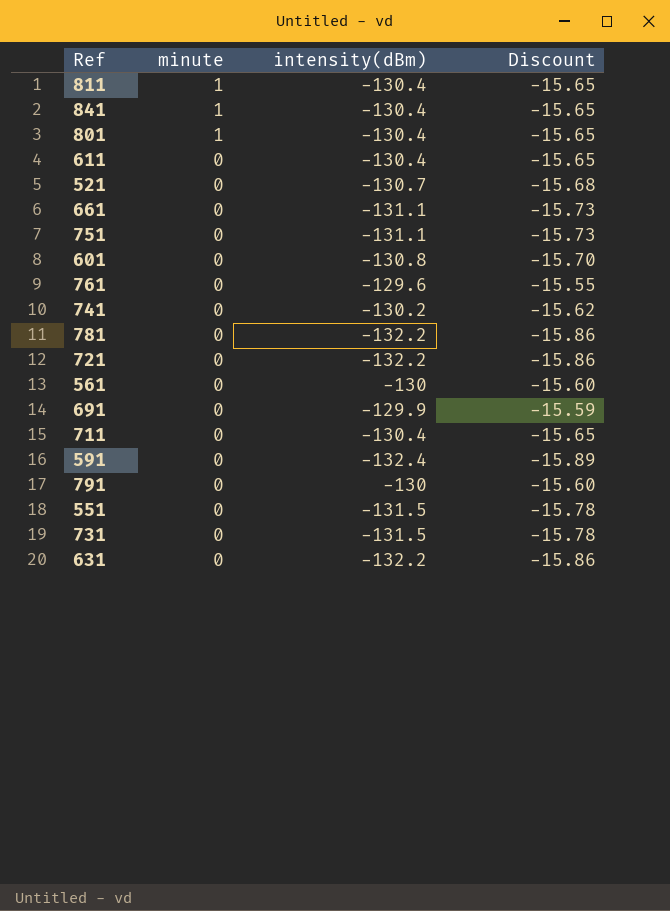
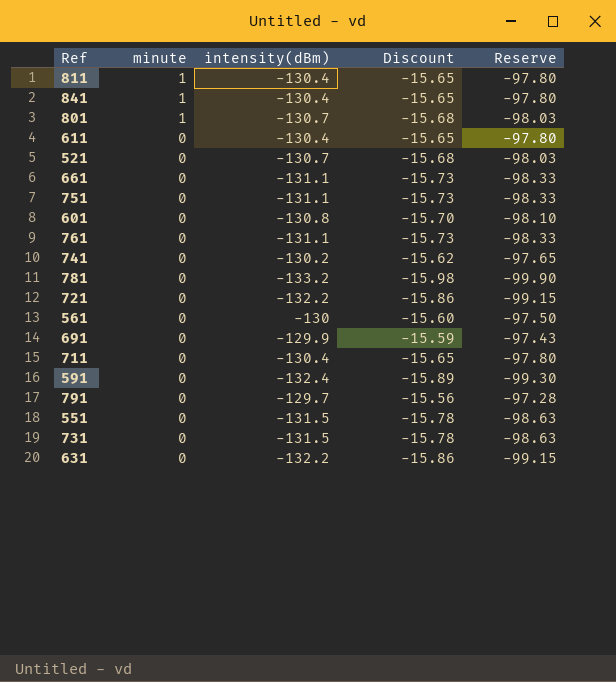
column Reserve | formula: none -> [intensity(dBm)] * 0.75
801 | intensity(dBm): -130.4 -> -130.7
801 | Discount: -15.65 -> -15.68
761 | intensity(dBm): -129.6 -> -131.1
761 | Discount: -15.55 -> -15.73
781 | intensity(dBm): -132.2 -> -133.2
781 | Discount: -15.86 -> -15.98
791 | intensity(dBm): -130 -> -129.7
791 | Discount: -15.60 -> -15.56

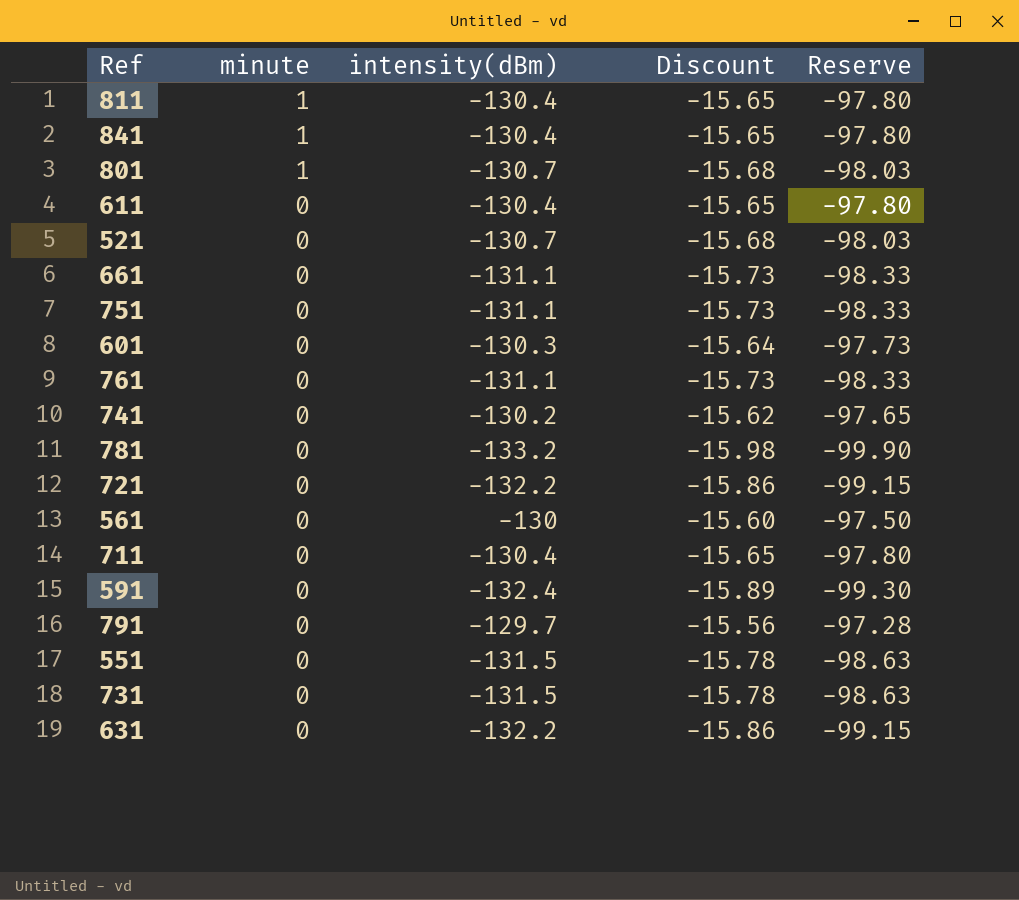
row 691: 0 | -129.9 | -15.59 | -97.43 -> none
601 | intensity(dBm): -130.8 -> -130.3
601 | Discount: -15.70 -> -15.64
601 | Reserve: -98.10 -> -97.73

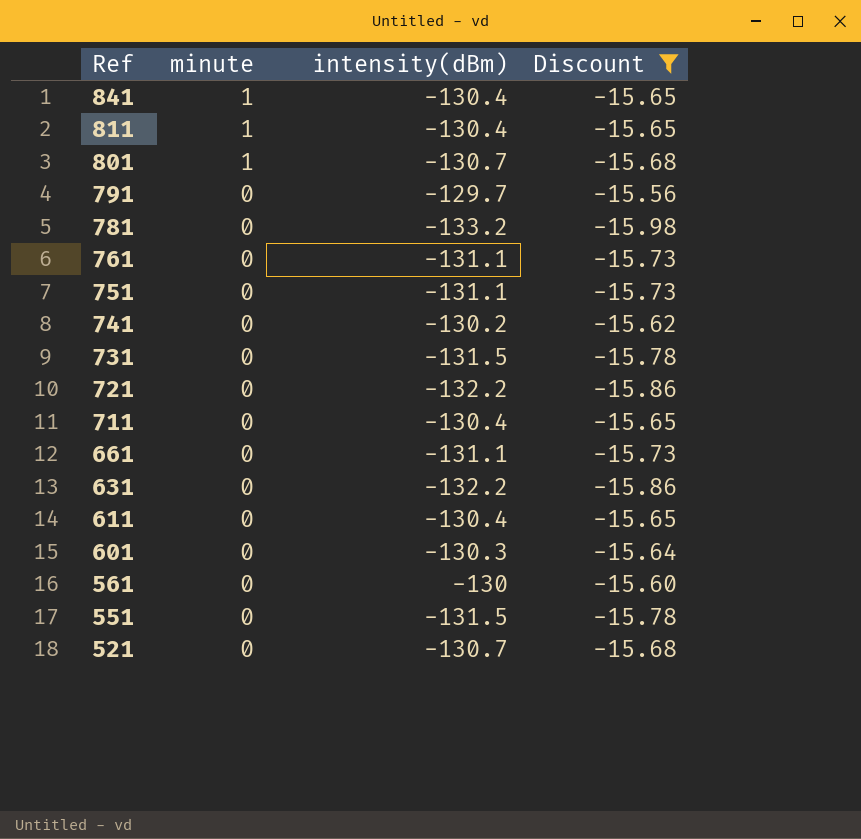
filter: none -> Discount != -15.89
row order: minute descending -> Ref descending
column Reserve | formula: [intensity(dBm)] * 0.75 -> none

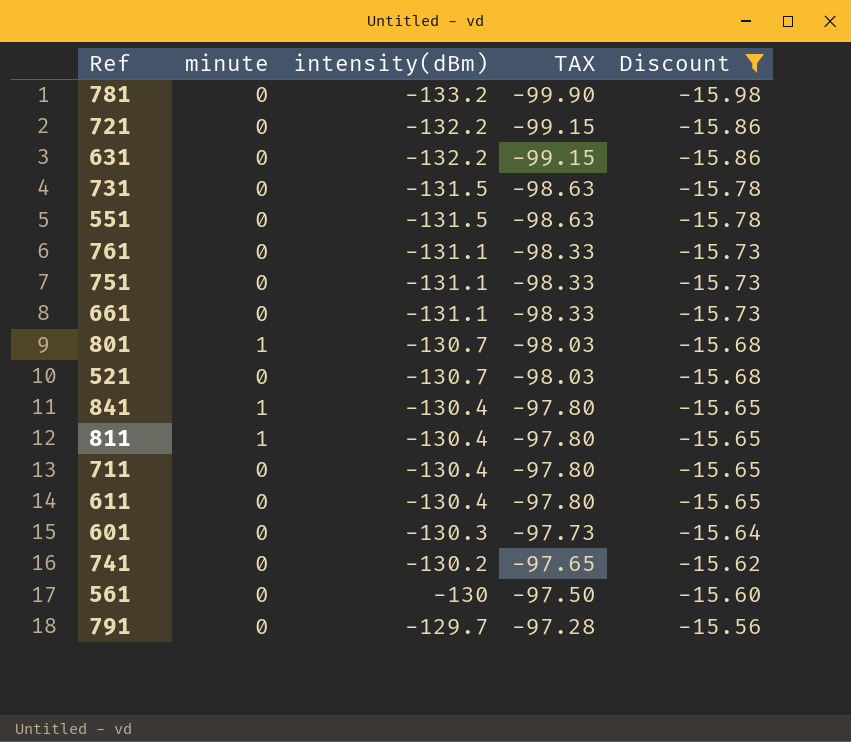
row order: Ref descending -> intensity(dBm) ascending
column TAX | formula: none -> [intensity(dBm)] * 0.75

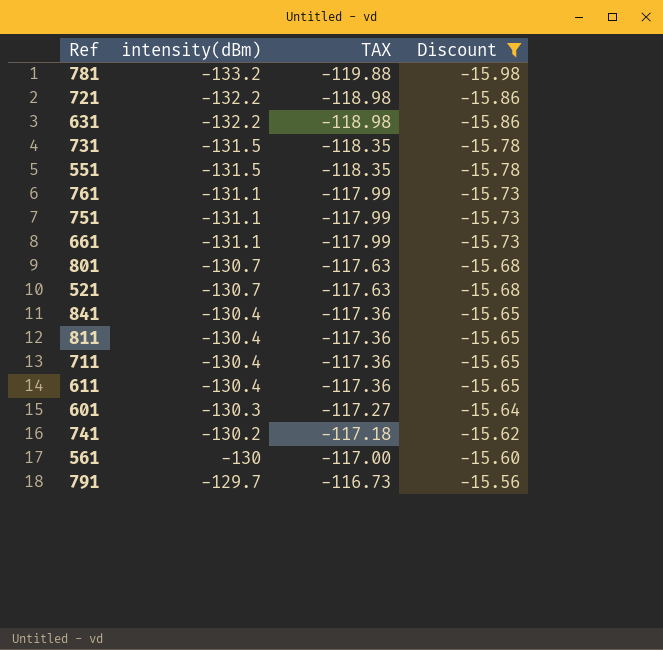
column minute | position: 2 -> none
column TAX | formula: [intensity(dBm)] * 0.75 -> [intensity(dBm)] * 0.9

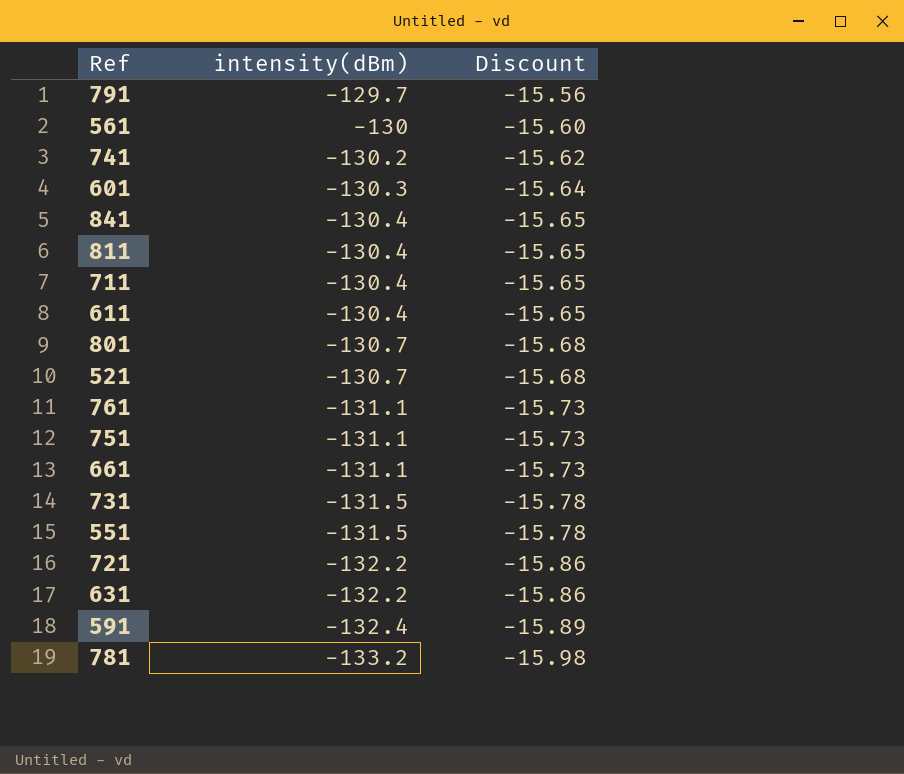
filter: Discount != -15.89 -> none
row order: intensity(dBm) ascending -> intensity(dBm) descending
column TAX | formula: [intensity(dBm)] * 0.9 -> none

